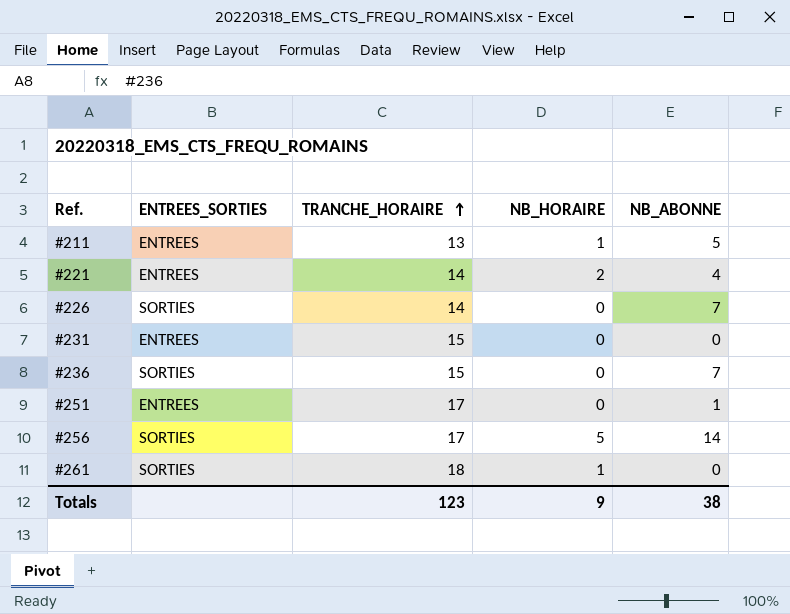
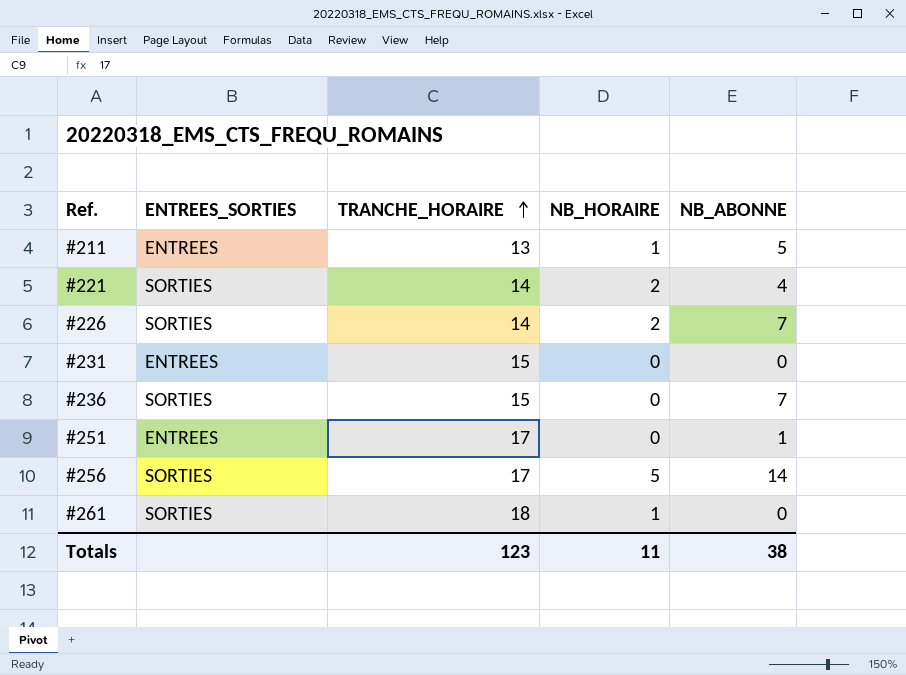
#221 | ENTREES_SORTIES: ENTREES -> SORTIES
#226 | NB_HORAIRE: 0 -> 2
Totals | NB_HORAIRE: 9 -> 11

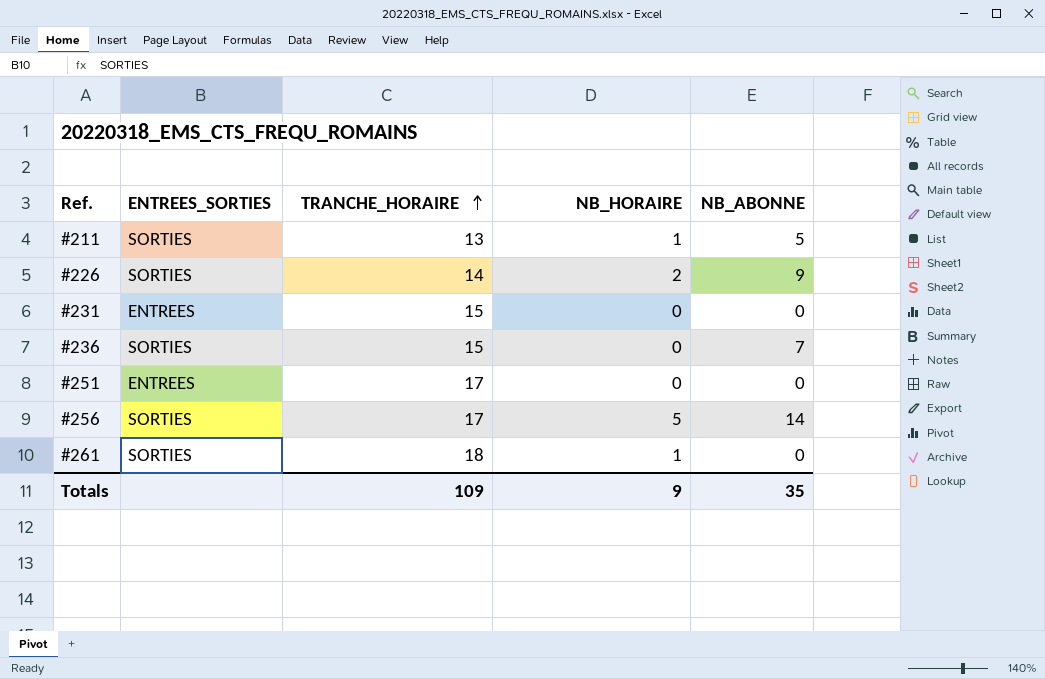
row #221: SORTIES | 14 | 2 | 4 -> none
#211 | ENTREES_SORTIES: ENTREES -> SORTIES
#226 | NB_ABONNE: 7 -> 9
#251 | NB_ABONNE: 1 -> 0
Totals | TRANCHE_HORAIRE: 123 -> 109
Totals | NB_HORAIRE: 11 -> 9
Totals | NB_ABONNE: 38 -> 35

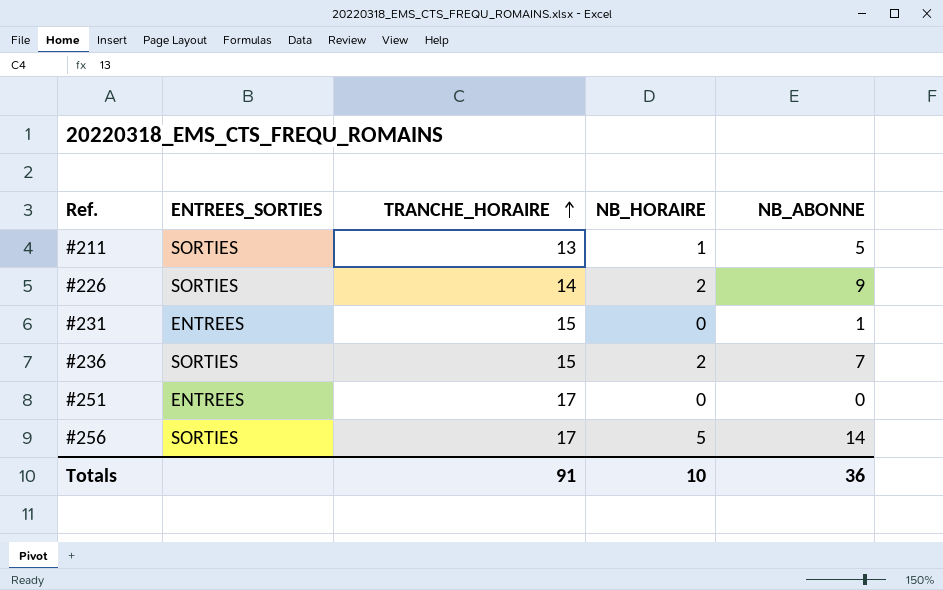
row #261: SORTIES | 18 | 1 | 0 -> none
#231 | NB_ABONNE: 0 -> 1
#236 | NB_HORAIRE: 0 -> 2
Totals | TRANCHE_HORAIRE: 109 -> 91
Totals | NB_HORAIRE: 9 -> 10
Totals | NB_ABONNE: 35 -> 36

